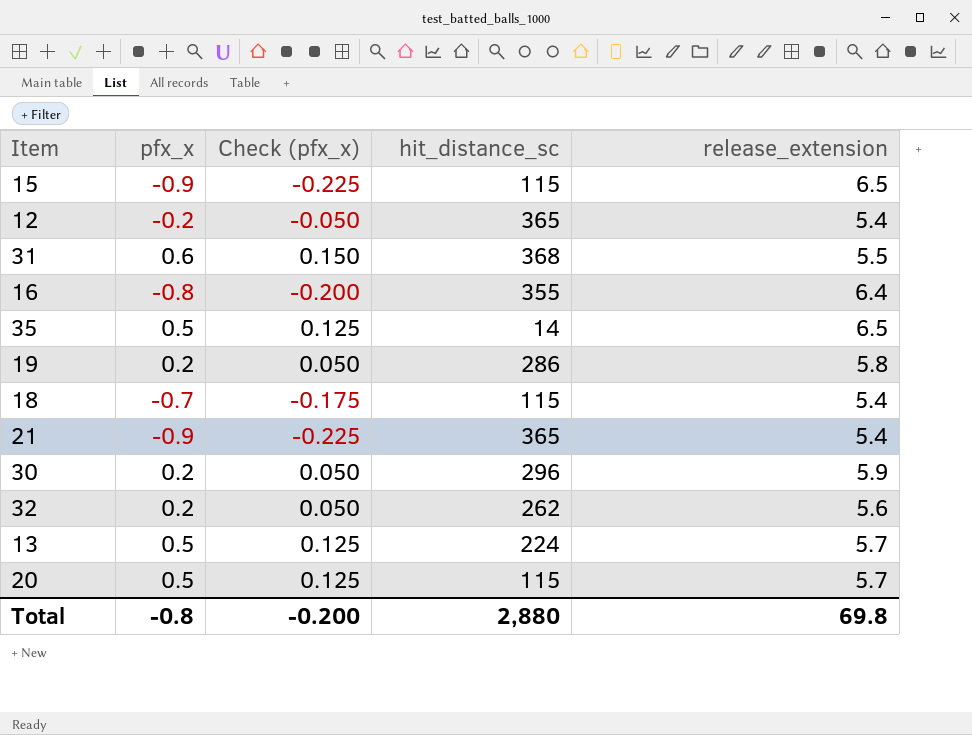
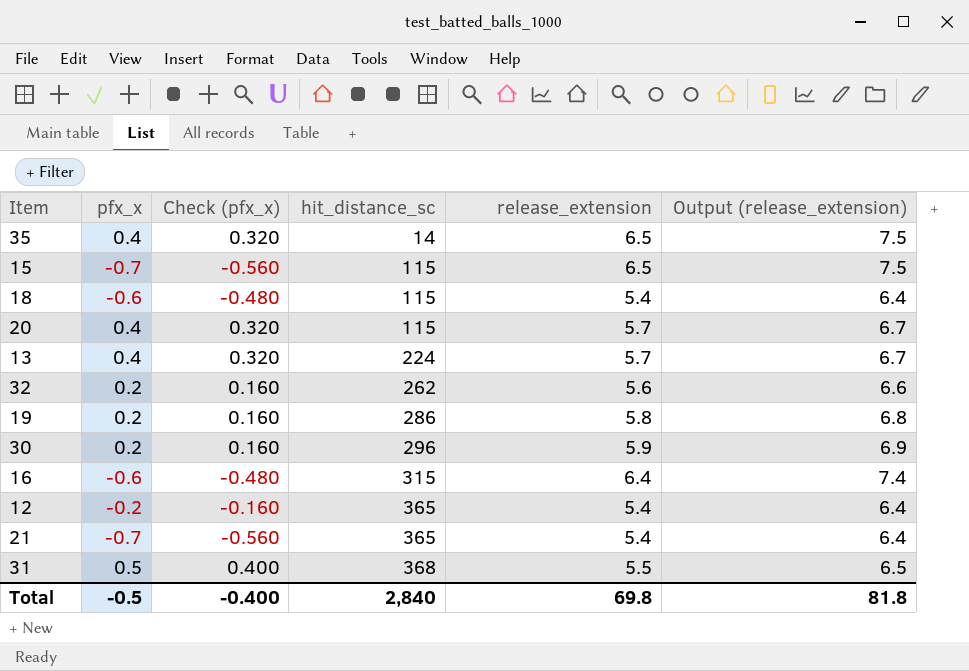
row order: none -> hit_distance_sc ascending
column Check (pfx_x) | formula: [pfx_x] * 0.25 -> [pfx_x] * 0.8
column Output (release_extension) | formula: none -> [release_extension] + 1
35 | pfx_x: 0.5 -> 0.4
15 | pfx_x: -0.9 -> -0.7
18 | pfx_x: -0.7 -> -0.6
20 | pfx_x: 0.5 -> 0.4
13 | pfx_x: 0.5 -> 0.4
16 | pfx_x: -0.8 -> -0.6
16 | hit_distance_sc: 355 -> 315
21 | pfx_x: -0.9 -> -0.7
31 | pfx_x: 0.6 -> 0.5
Total | pfx_x: -0.8 -> -0.5
Total | Check (pfx_x): -0.200 -> -0.400
Total | hit_distance_sc: 2,880 -> 2,840

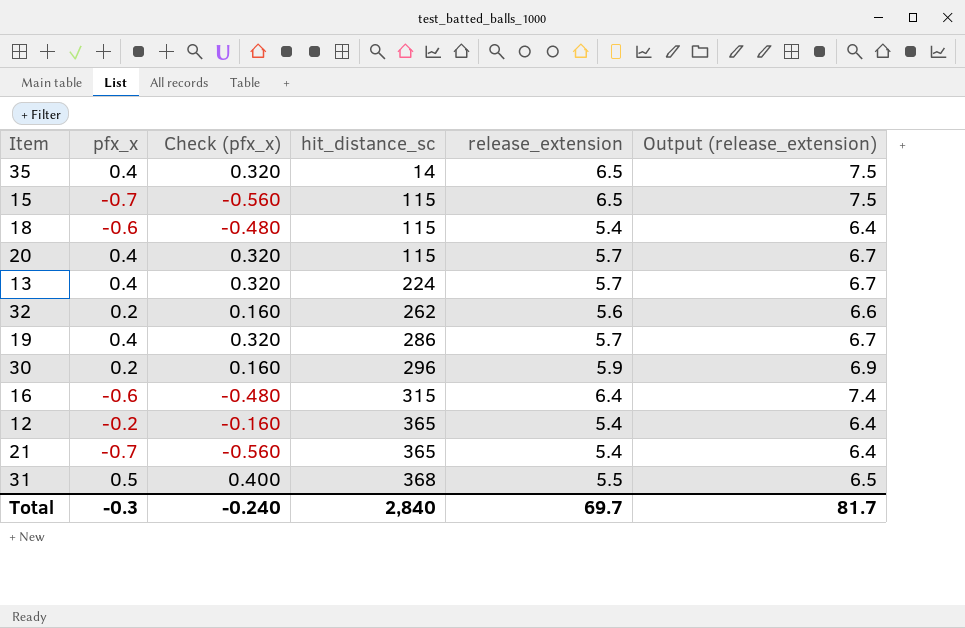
19 | pfx_x: 0.2 -> 0.4
19 | Check (pfx_x): 0.160 -> 0.320
19 | release_extension: 5.8 -> 5.7
19 | Output (release_extension): 6.8 -> 6.7
Total | pfx_x: -0.5 -> -0.3
Total | Check (pfx_x): -0.400 -> -0.240
Total | release_extension: 69.8 -> 69.7
Total | Output (release_extension): 81.8 -> 81.7

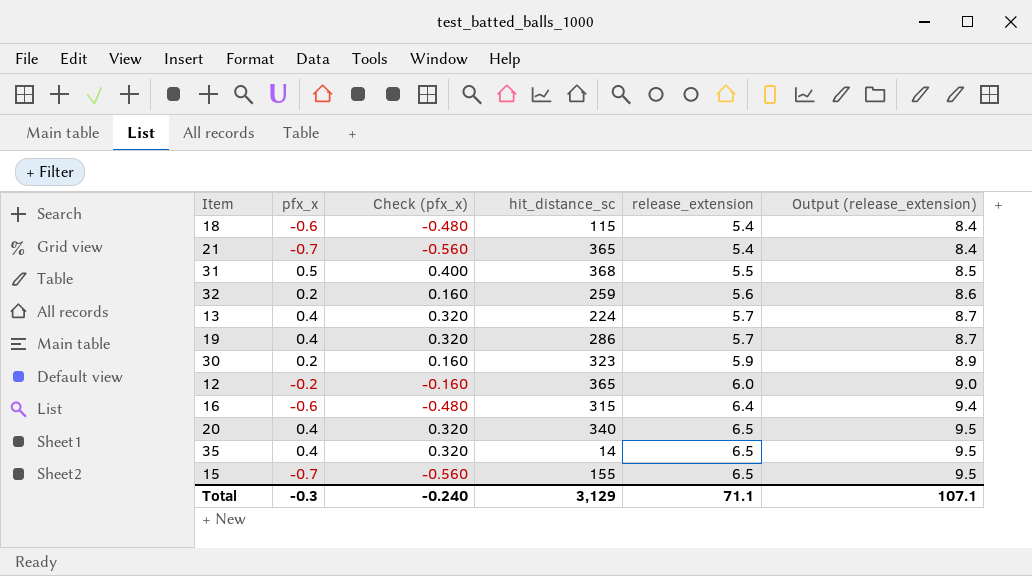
row order: hit_distance_sc ascending -> release_extension ascending
column Output (release_extension) | formula: [release_extension] + 1 -> [release_extension] + 3
32 | hit_distance_sc: 262 -> 259
30 | hit_distance_sc: 296 -> 323
12 | release_extension: 5.4 -> 6.0
20 | hit_distance_sc: 115 -> 340
20 | release_extension: 5.7 -> 6.5
15 | hit_distance_sc: 115 -> 155
Total | hit_distance_sc: 2,840 -> 3,129
Total | release_extension: 69.7 -> 71.1
Total | Output (release_extension): 81.7 -> 107.1

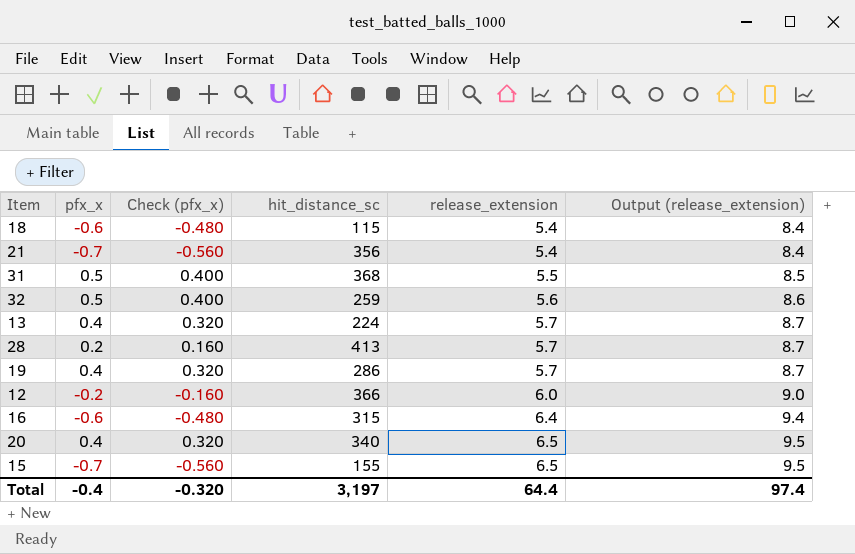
row 30: 0.2 | 0.160 | 323 | 5.9 | 8.9 -> none
row 35: 0.4 | 0.320 | 14 | 6.5 | 9.5 -> none
21 | hit_distance_sc: 365 -> 356
32 | pfx_x: 0.2 -> 0.5
32 | Check (pfx_x): 0.160 -> 0.400
row 28: none -> 0.2 | 0.160 | 413 | 5.7 | 8.7
12 | hit_distance_sc: 365 -> 366
Total | pfx_x: -0.3 -> -0.4
Total | Check (pfx_x): -0.240 -> -0.320
Total | hit_distance_sc: 3,129 -> 3,197
Total | release_extension: 71.1 -> 64.4
Total | Output (release_extension): 107.1 -> 97.4

